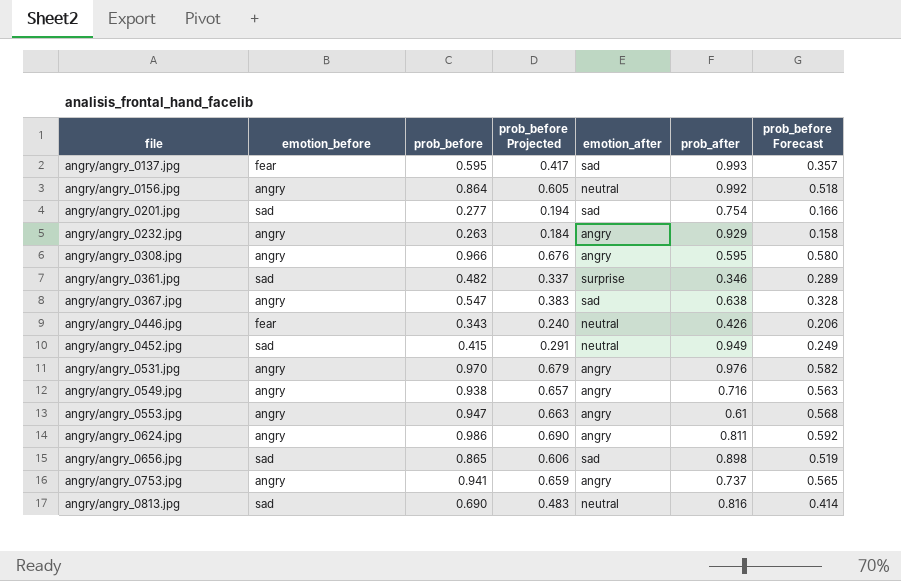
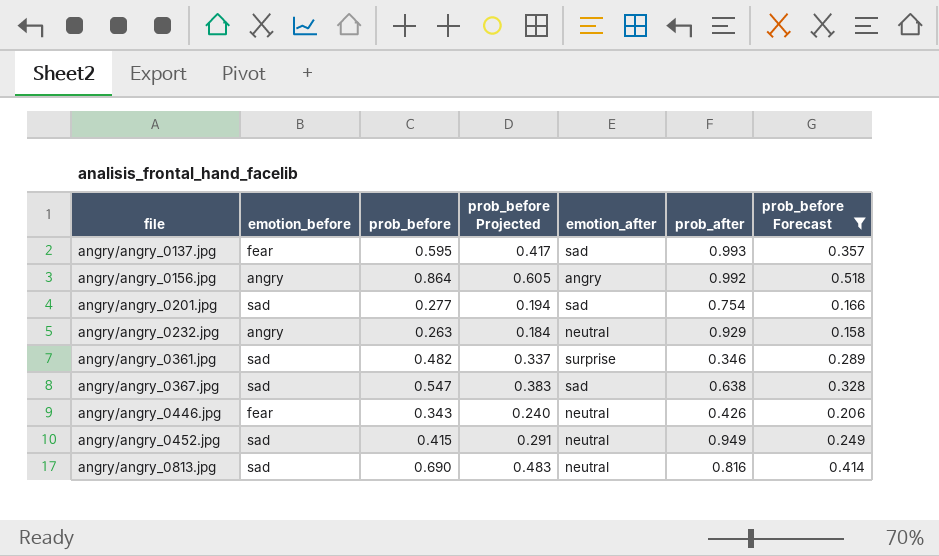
filter: none -> prob_before Forecast <= 0.518
angry/angry_0156.jpg | emotion_after: neutral -> angry
angry/angry_0232.jpg | emotion_after: angry -> neutral
angry/angry_0367.jpg | emotion_before: angry -> sad

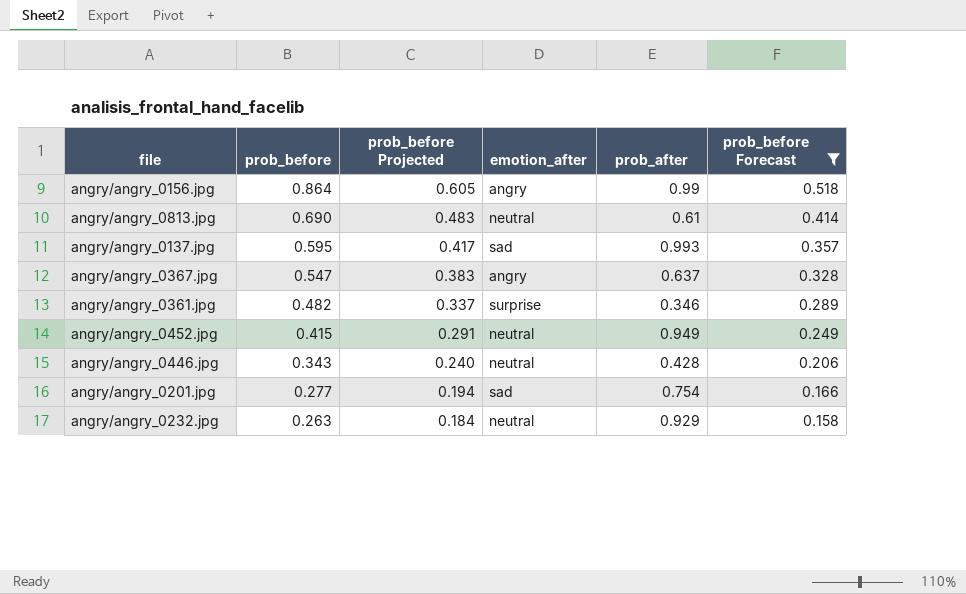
row order: file ascending -> prob_before descending
column emotion_before | position: 2 -> none
angry/angry_0156.jpg | prob_after: 0.992 -> 0.99
angry/angry_0813.jpg | prob_after: 0.816 -> 0.61
angry/angry_0367.jpg | emotion_after: sad -> angry
angry/angry_0367.jpg | prob_after: 0.638 -> 0.637
angry/angry_0446.jpg | prob_after: 0.426 -> 0.428

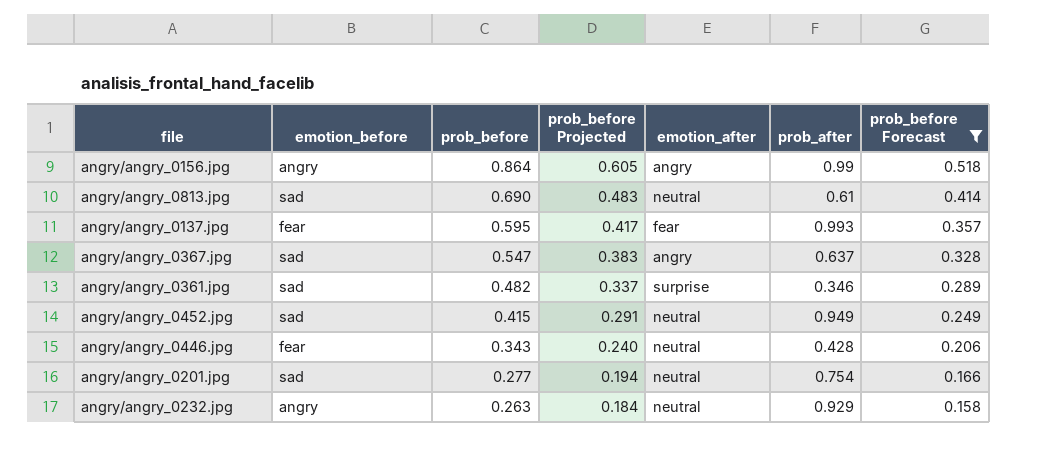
column emotion_before | position: none -> 2
angry/angry_0137.jpg | emotion_after: sad -> fear
angry/angry_0201.jpg | emotion_after: sad -> neutral

